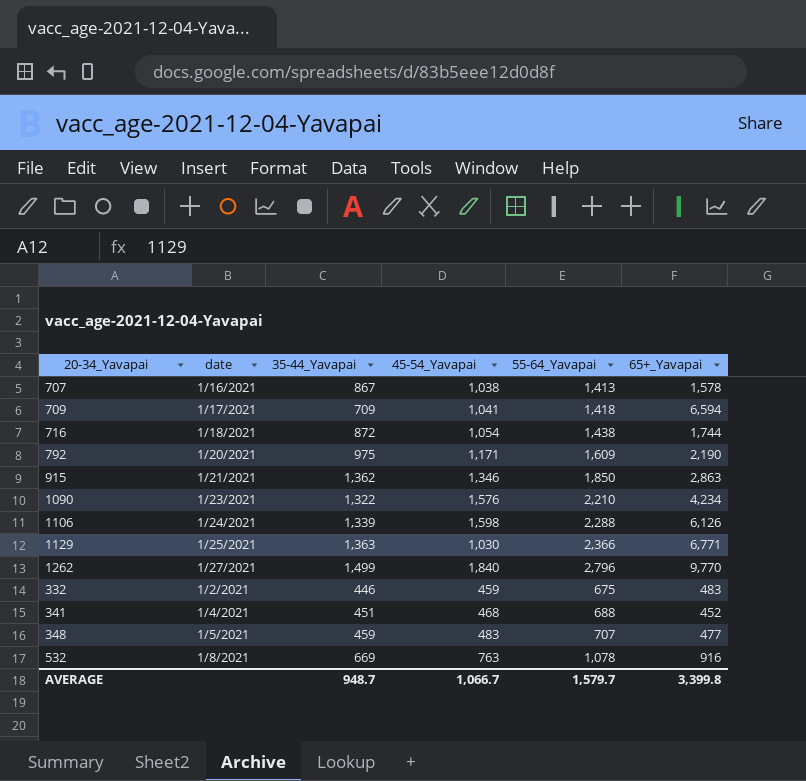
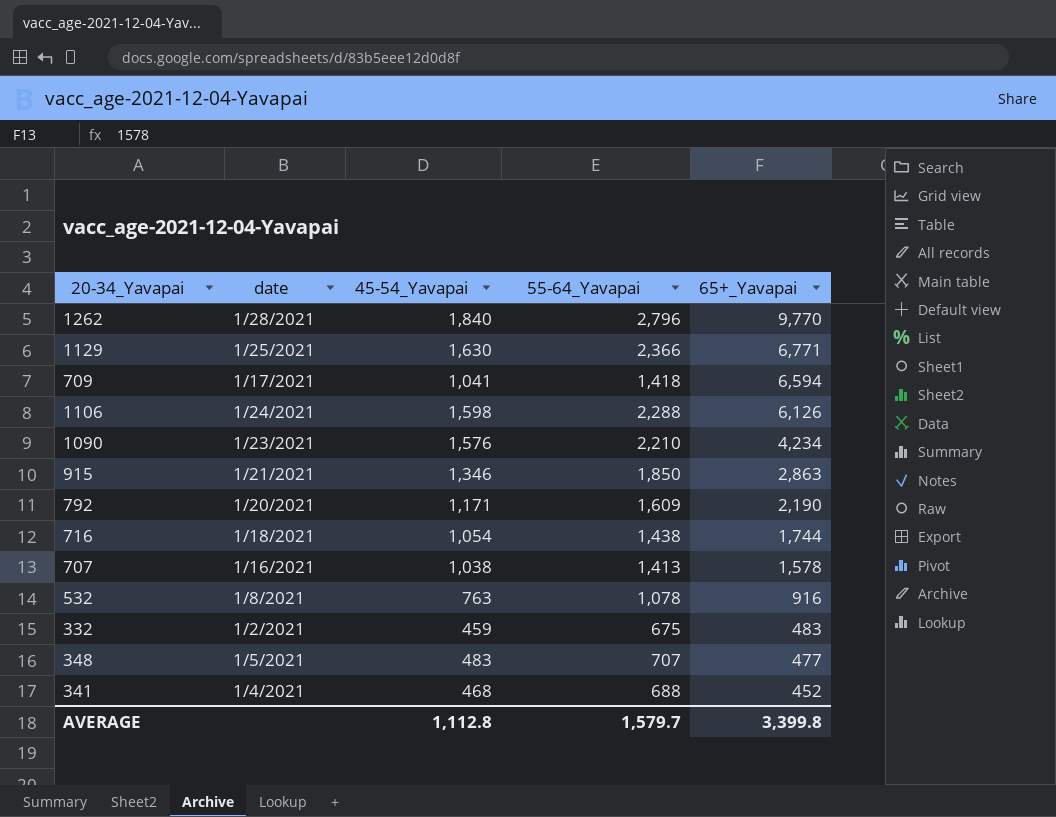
row order: none -> 65+_Yavapai descending
column 35-44_Yavapai | position: 3 -> none
1262 | date: 1/27/2021 -> 1/28/2021
1129 | 45-54_Yavapai: 1,030 -> 1,630
AVERAGE | 45-54_Yavapai: 1,066.7 -> 1,112.8

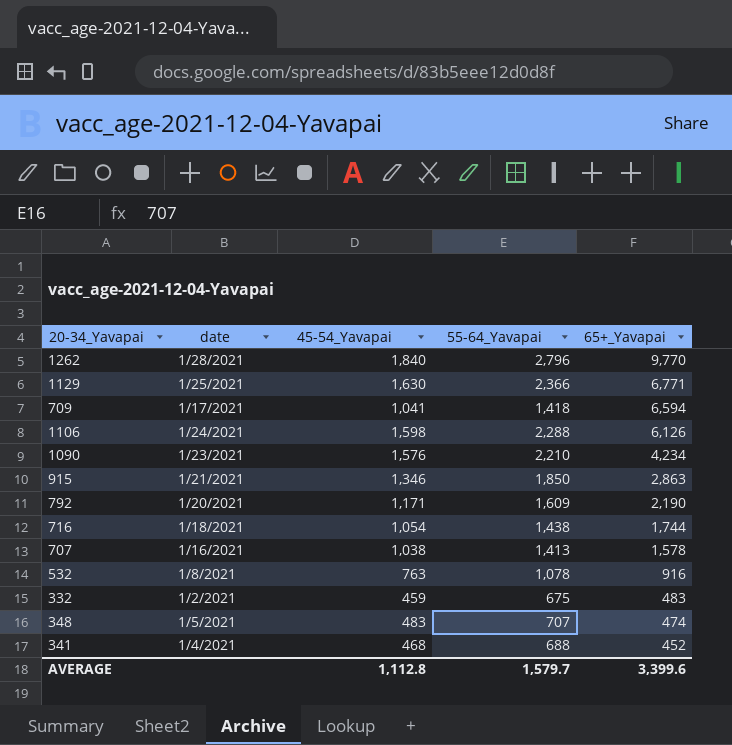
348 | 65+_Yavapai: 477 -> 474
AVERAGE | 65+_Yavapai: 3,399.8 -> 3,399.6

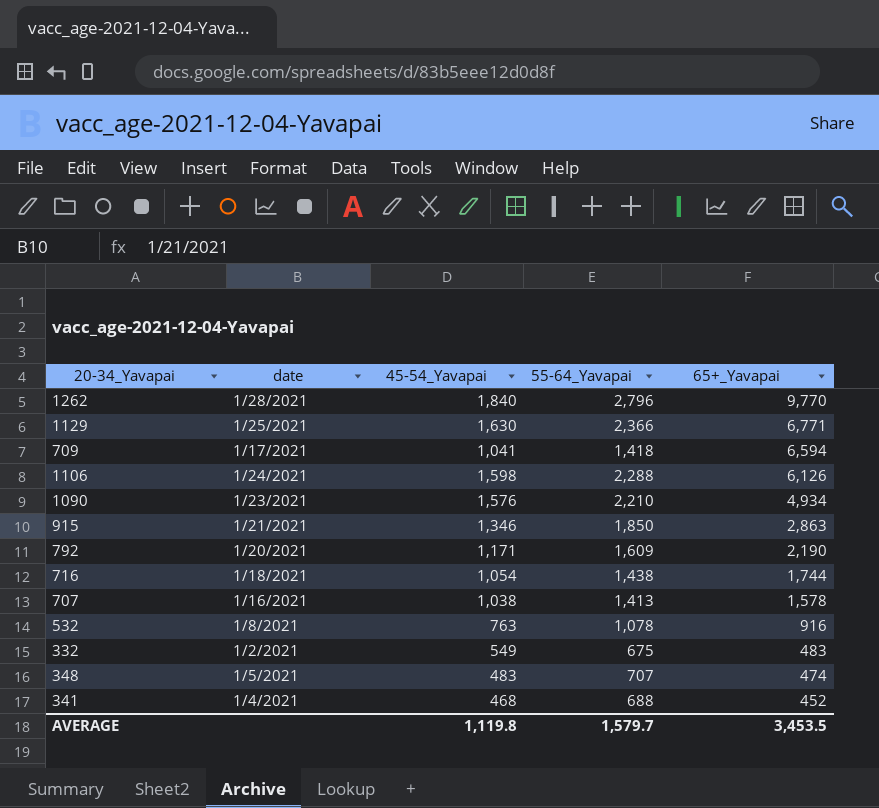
1090 | 65+_Yavapai: 4,234 -> 4,934
332 | 45-54_Yavapai: 459 -> 549
AVERAGE | 45-54_Yavapai: 1,112.8 -> 1,119.8
AVERAGE | 65+_Yavapai: 3,399.6 -> 3,453.5

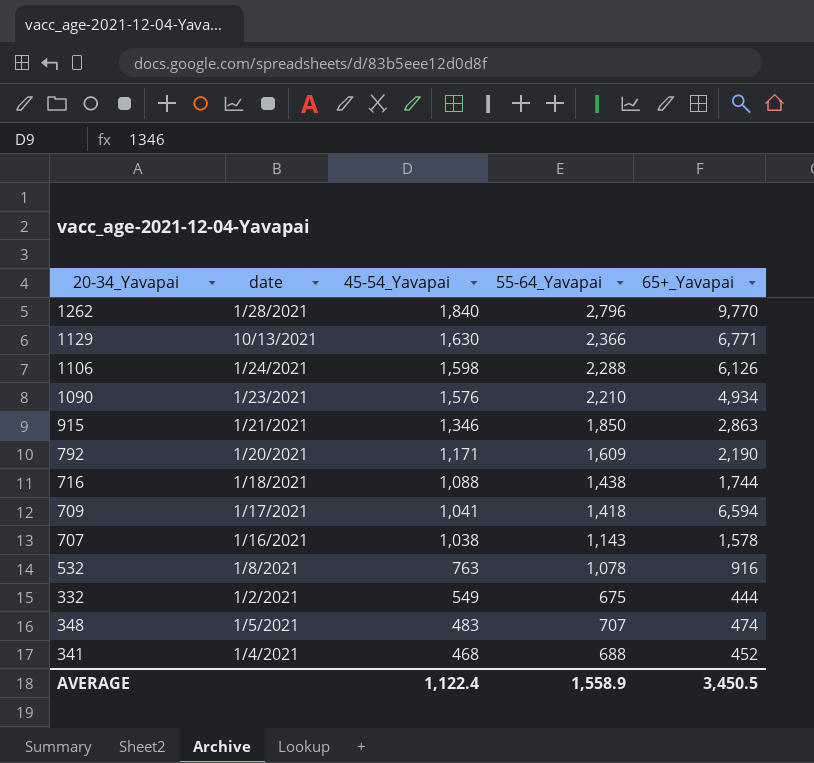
row order: 65+_Yavapai descending -> 45-54_Yavapai descending
1129 | date: 1/25/2021 -> 10/13/2021
716 | 45-54_Yavapai: 1,054 -> 1,088
707 | 55-64_Yavapai: 1,413 -> 1,143
332 | 65+_Yavapai: 483 -> 444
AVERAGE | 45-54_Yavapai: 1,119.8 -> 1,122.4
AVERAGE | 55-64_Yavapai: 1,579.7 -> 1,558.9
AVERAGE | 65+_Yavapai: 3,453.5 -> 3,450.5

